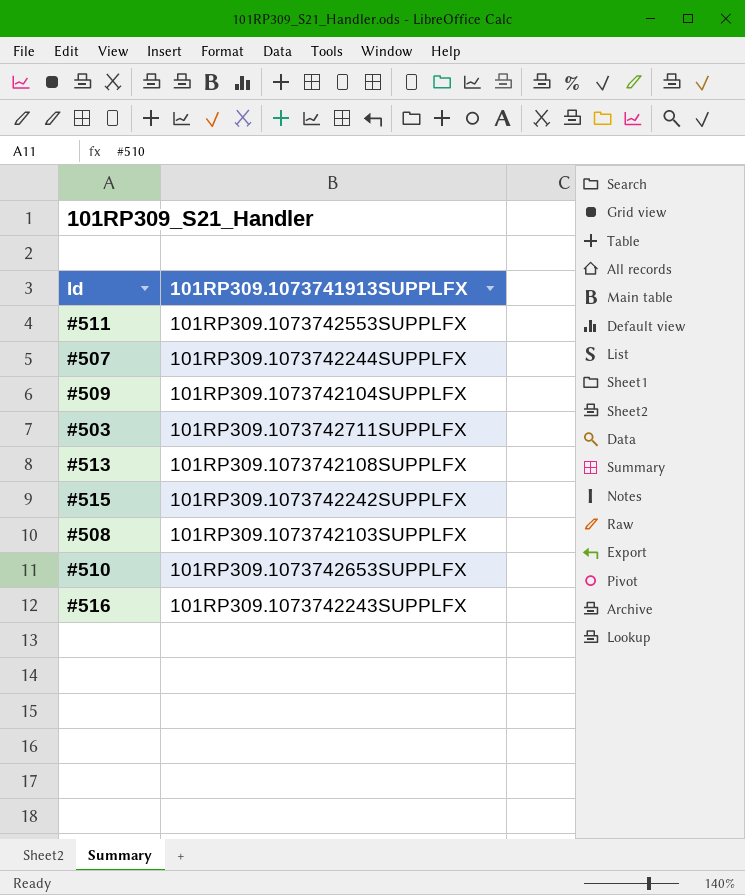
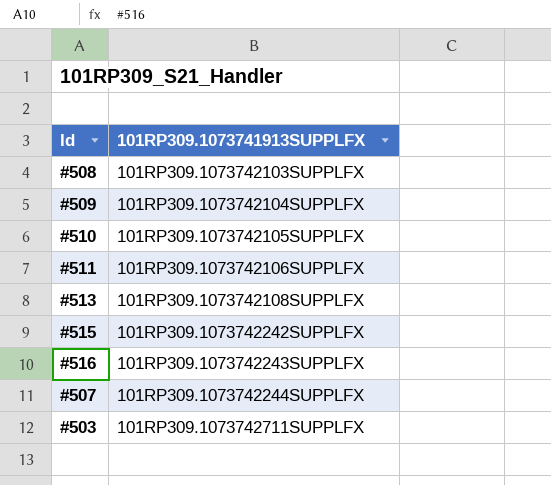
row order: none -> 101RP309.1073741913SUPPLFX ascending
#510 | 101RP309.1073741913SUPPLFX: 101RP309.1073742653SUPPLFX -> 101RP309.1073742105SUPPLFX
#511 | 101RP309.1073741913SUPPLFX: 101RP309.1073742553SUPPLFX -> 101RP309.1073742106SUPPLFX

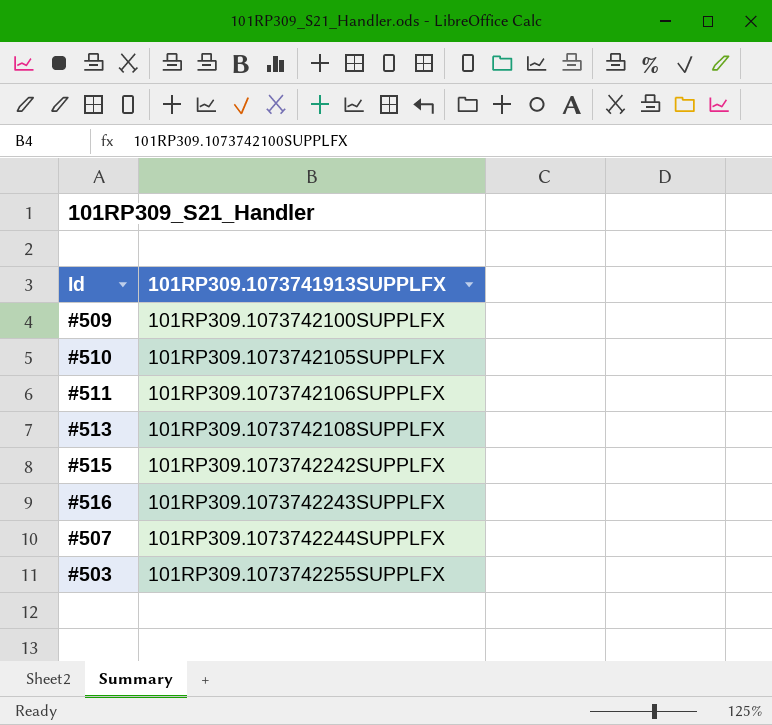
row #508: 101RP309.1073742103SUPPLFX -> none
#509 | 101RP309.1073741913SUPPLFX: 101RP309.1073742104SUPPLFX -> 101RP309.1073742100SUPPLFX
#503 | 101RP309.1073741913SUPPLFX: 101RP309.1073742711SUPPLFX -> 101RP309.1073742255SUPPLFX

